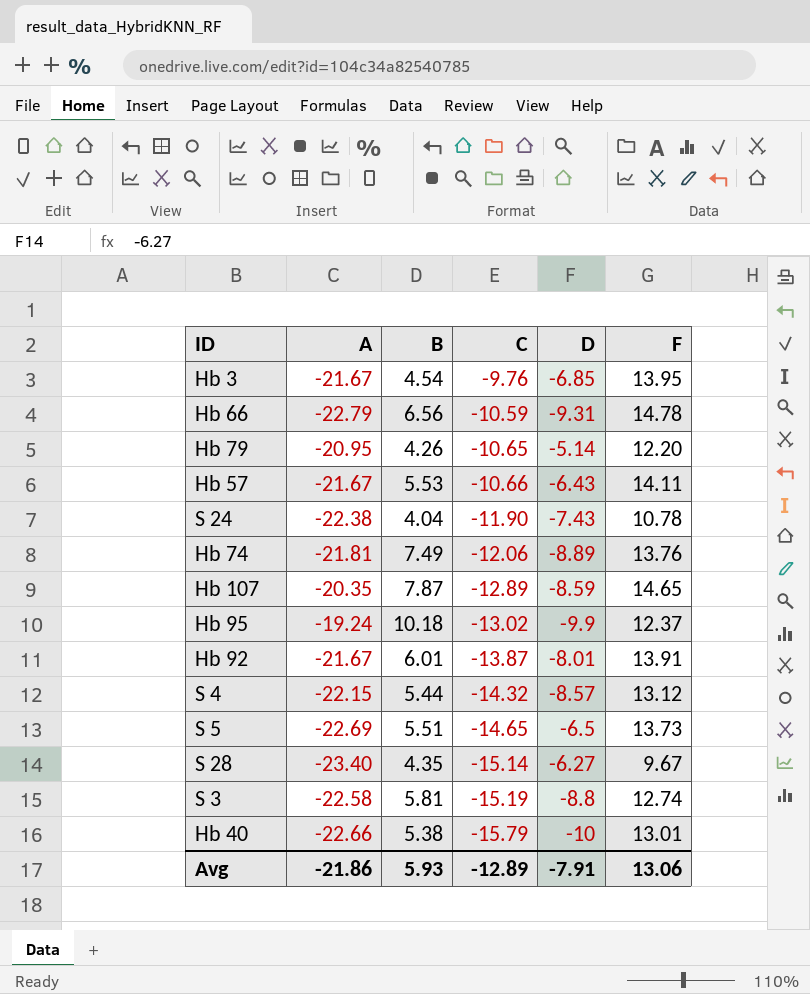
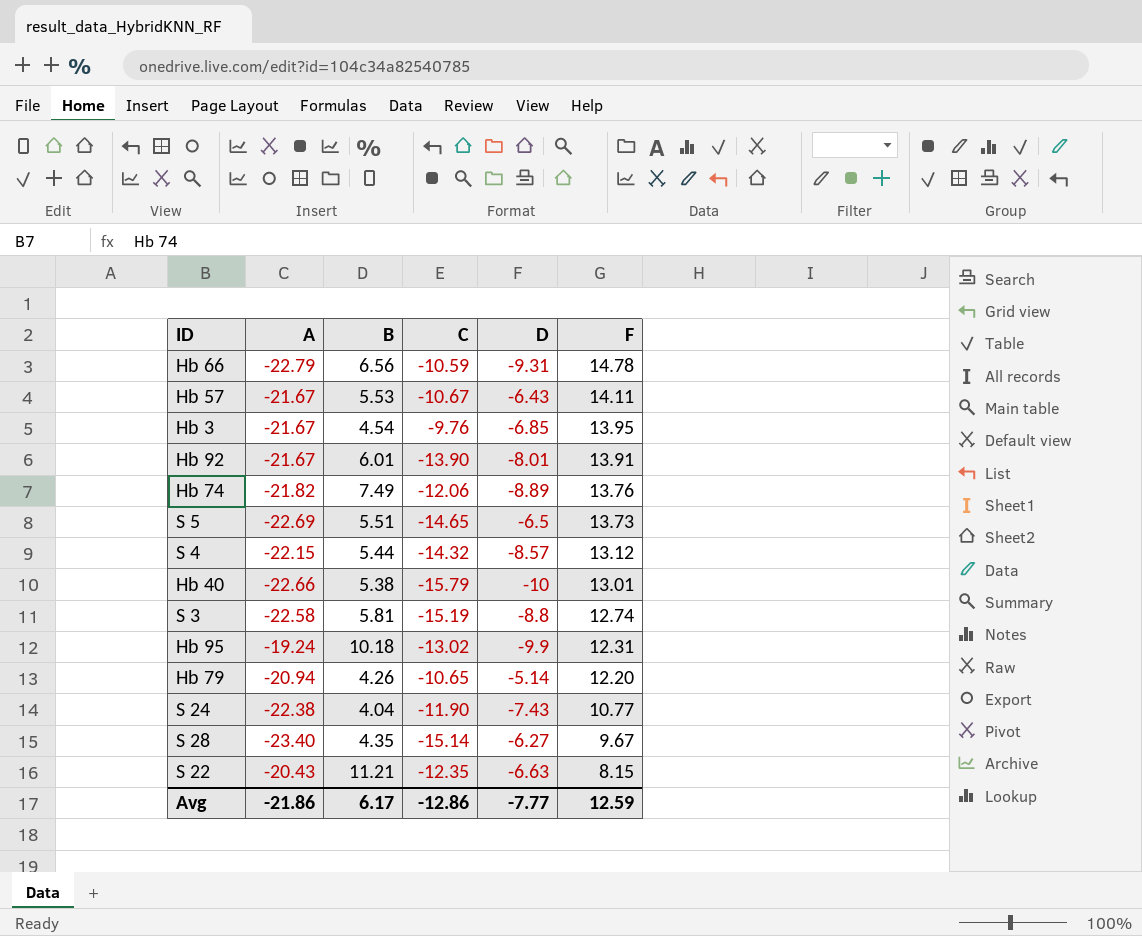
row order: C descending -> F descending
row Hb 107: -20.35 | 7.87 | -12.89 | -8.59 | 14.65 -> none
Hb 57 | C: -10.66 -> -10.67
Hb 92 | C: -13.87 -> -13.90
Hb 74 | A: -21.81 -> -21.82
Hb 95 | F: 12.37 -> 12.31
Hb 79 | A: -20.95 -> -20.94
S 24 | F: 10.78 -> 10.77
row S 22: none -> -20.43 | 11.21 | -12.35 | -6.63 | 8.15
Avg | B: 5.93 -> 6.17
Avg | C: -12.89 -> -12.86
Avg | D: -7.91 -> -7.77
Avg | F: 13.06 -> 12.59

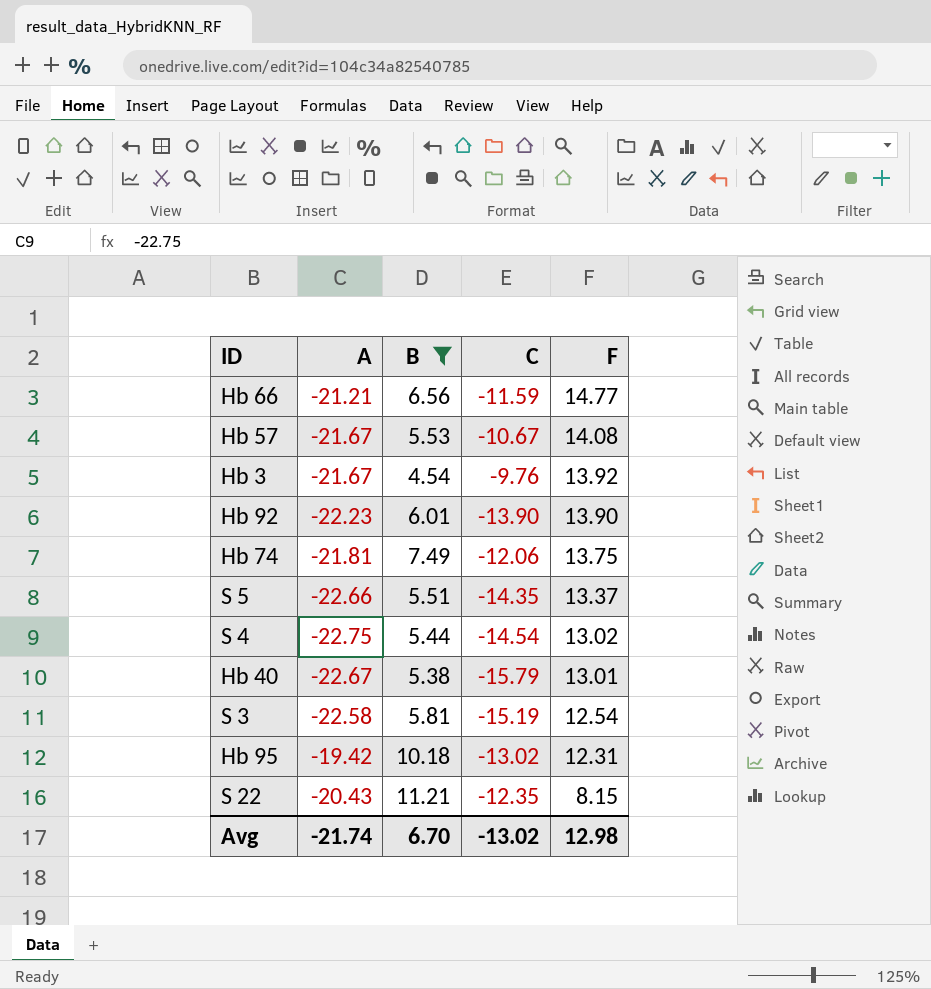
filter: none -> B >= 4.54
column D | position: 5 -> none
Hb 66 | A: -22.79 -> -21.21
Hb 66 | C: -10.59 -> -11.59
Hb 66 | F: 14.78 -> 14.77
Hb 57 | F: 14.11 -> 14.08
Hb 3 | F: 13.95 -> 13.92
Hb 92 | A: -21.67 -> -22.23
Hb 92 | F: 13.91 -> 13.90
Hb 74 | A: -21.82 -> -21.81
Hb 74 | F: 13.76 -> 13.75
S 5 | A: -22.69 -> -22.66
S 5 | C: -14.65 -> -14.35
S 5 | F: 13.73 -> 13.37
S 4 | A: -22.15 -> -22.75
S 4 | C: -14.32 -> -14.54
S 4 | F: 13.12 -> 13.02
Hb 40 | A: -22.66 -> -22.67
S 3 | F: 12.74 -> 12.54
Hb 95 | A: -19.24 -> -19.42
Avg | A: -21.86 -> -21.74
Avg | B: 6.17 -> 6.70
Avg | C: -12.86 -> -13.02
Avg | F: 12.59 -> 12.98

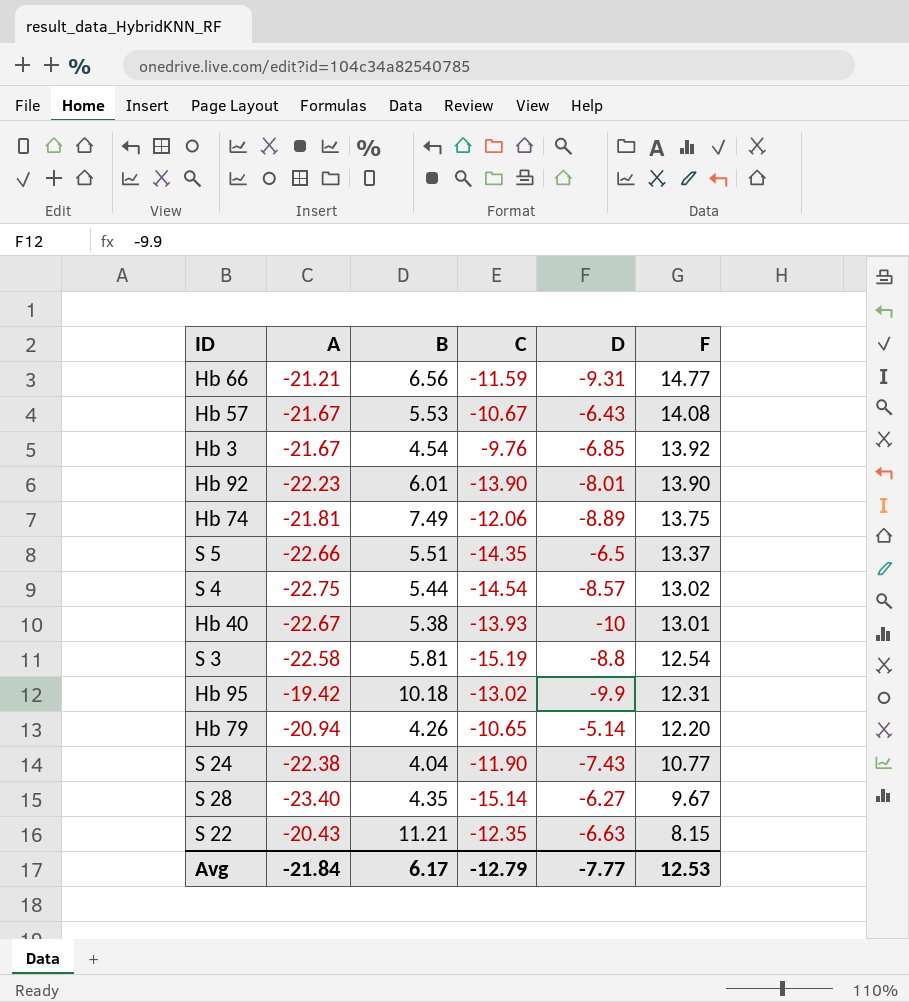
filter: B >= 4.54 -> none
column D | position: none -> 5
Hb 40 | C: -15.79 -> -13.93
Avg | A: -21.74 -> -21.84
Avg | B: 6.70 -> 6.17
Avg | C: -13.02 -> -12.79
Avg | F: 12.98 -> 12.53

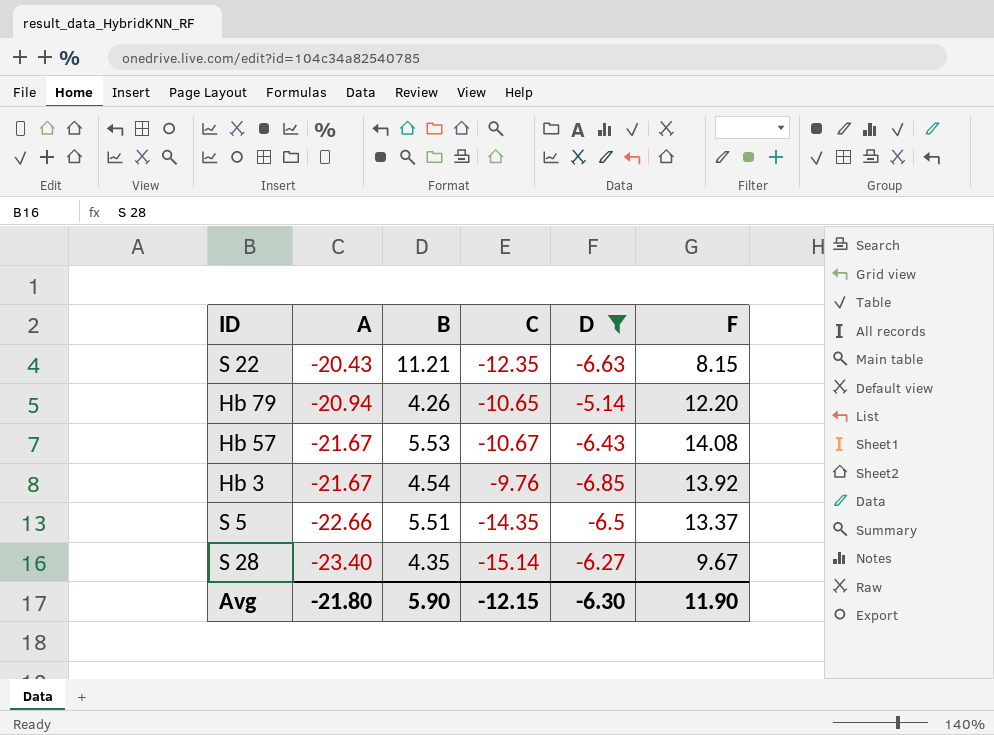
filter: none -> D >= -6.85
row order: F descending -> A descending
Avg | A: -21.84 -> -21.80
Avg | B: 6.17 -> 5.90
Avg | C: -12.79 -> -12.15
Avg | D: -7.77 -> -6.30
Avg | F: 12.53 -> 11.90

